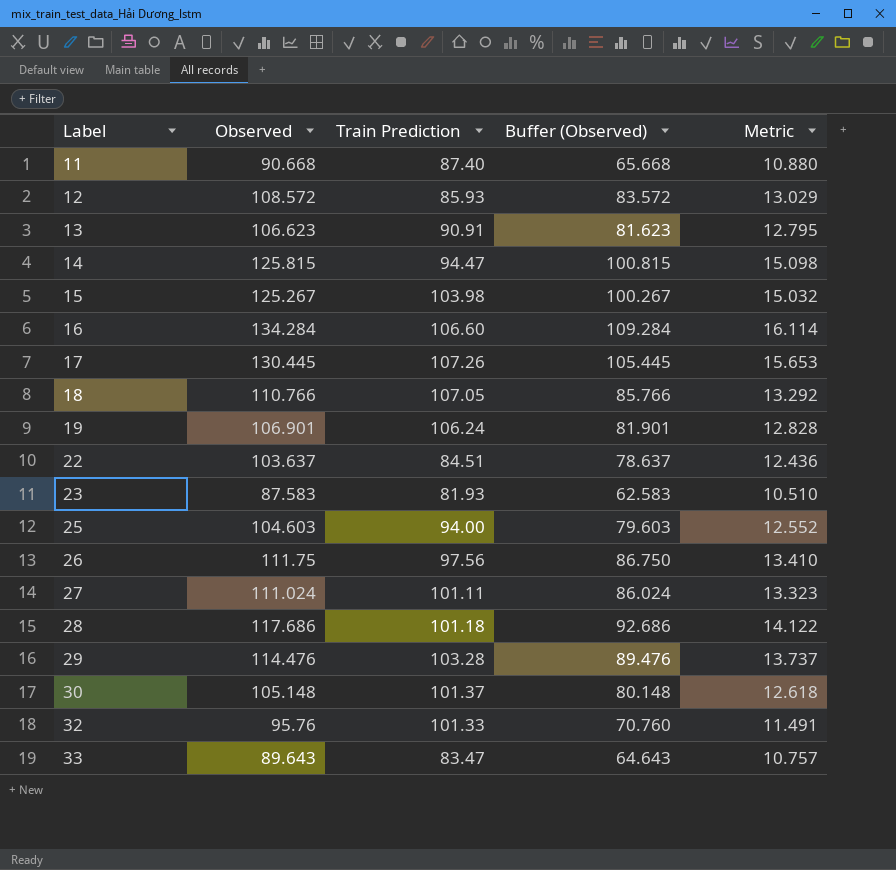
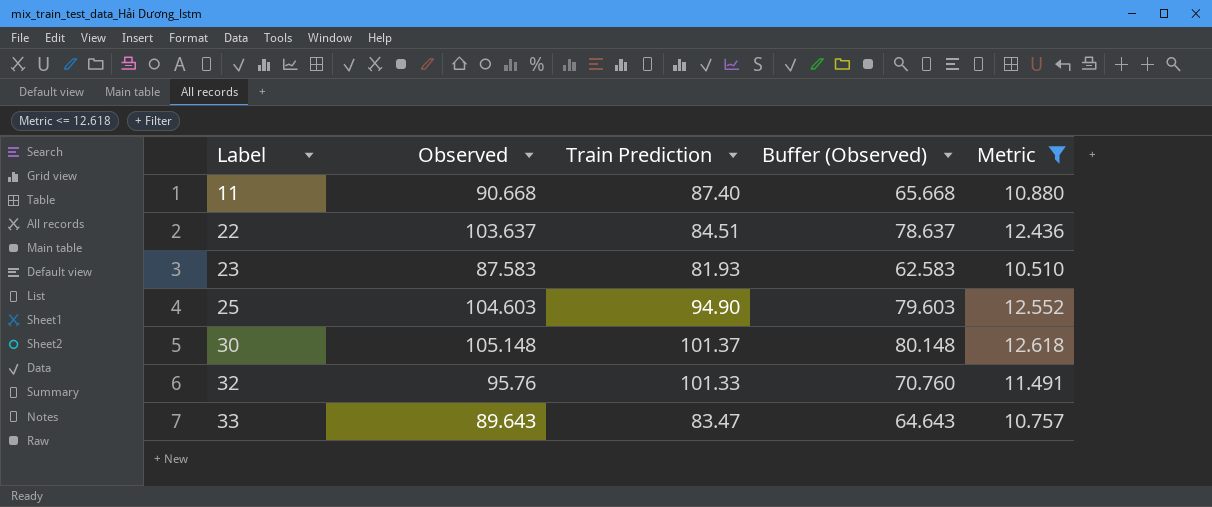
filter: none -> Metric <= 12.618
25 | Train Prediction: 94.00 -> 94.90

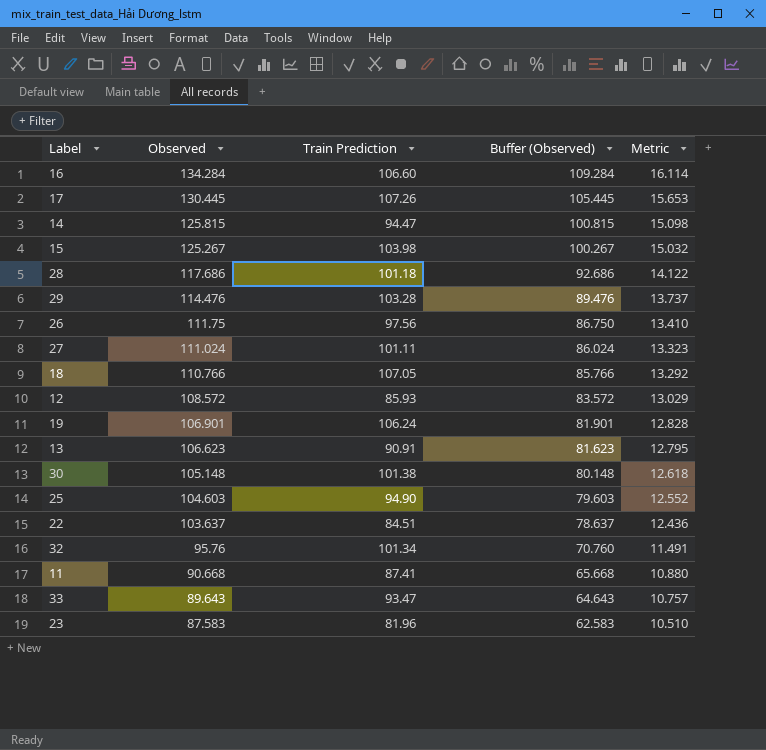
filter: Metric <= 12.618 -> none
row order: Label ascending -> Observed descending
30 | Train Prediction: 101.37 -> 101.38
32 | Train Prediction: 101.33 -> 101.34
11 | Train Prediction: 87.40 -> 87.41
33 | Train Prediction: 83.47 -> 93.47
23 | Train Prediction: 81.93 -> 81.96

